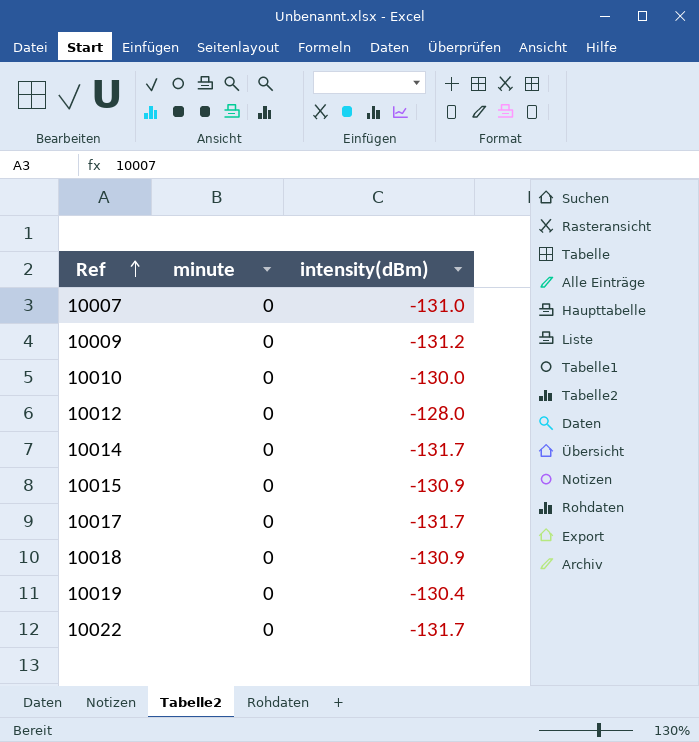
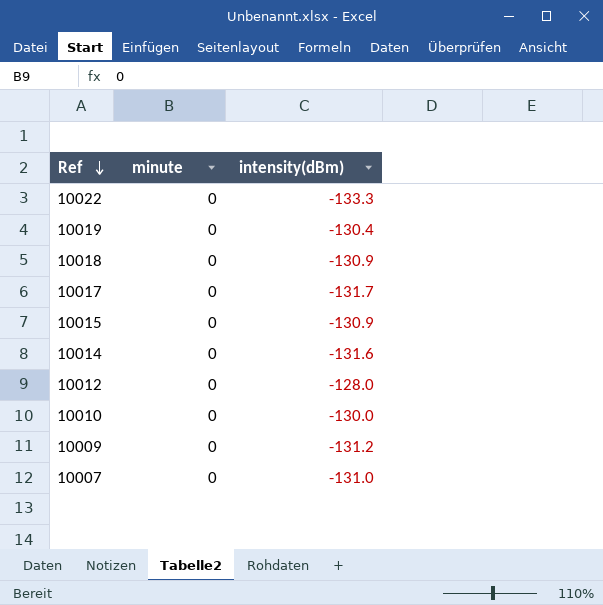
row order: Ref ascending -> Ref descending
10022 | intensity(dBm): -131.7 -> -133.3
10014 | intensity(dBm): -131.7 -> -131.6

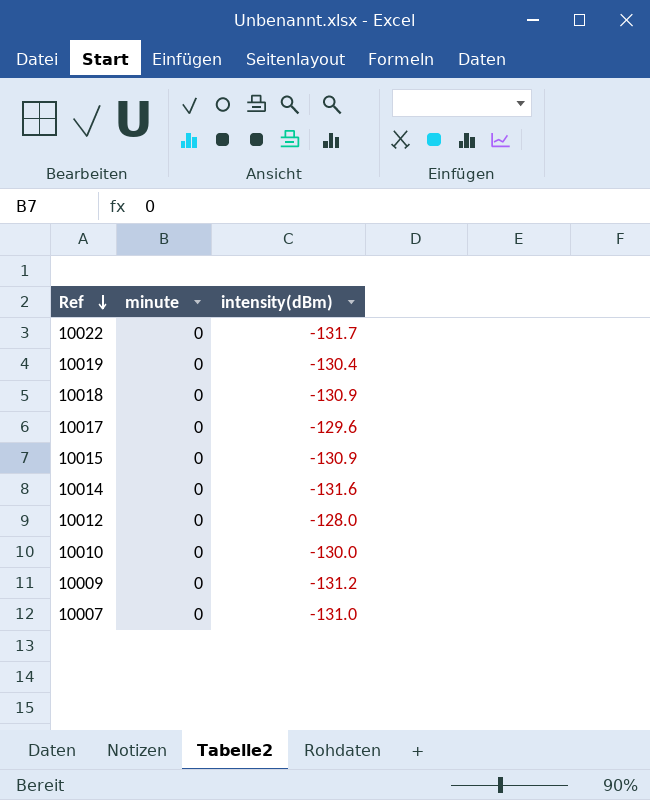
10022 | intensity(dBm): -133.3 -> -131.7
10017 | intensity(dBm): -131.7 -> -129.6

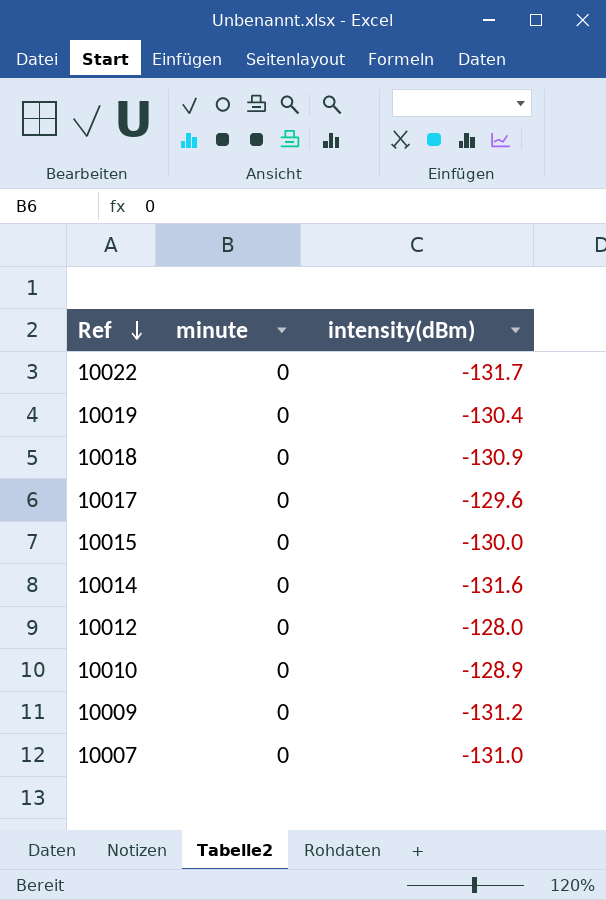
10015 | intensity(dBm): -130.9 -> -130.0
10010 | intensity(dBm): -130.0 -> -128.9

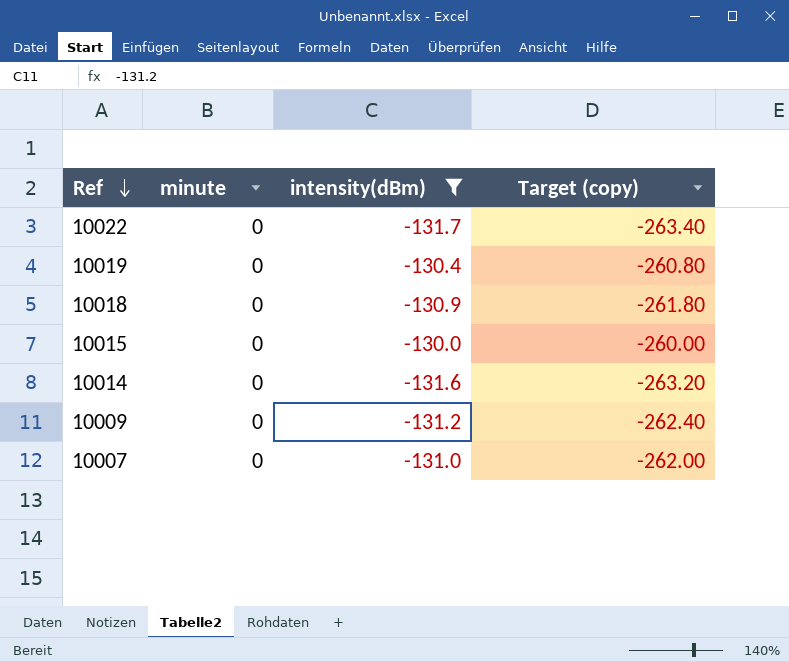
filter: none -> intensity(dBm) <= -130.0
column Target (copy) | formula: none -> [intensity(dBm)] * 2

